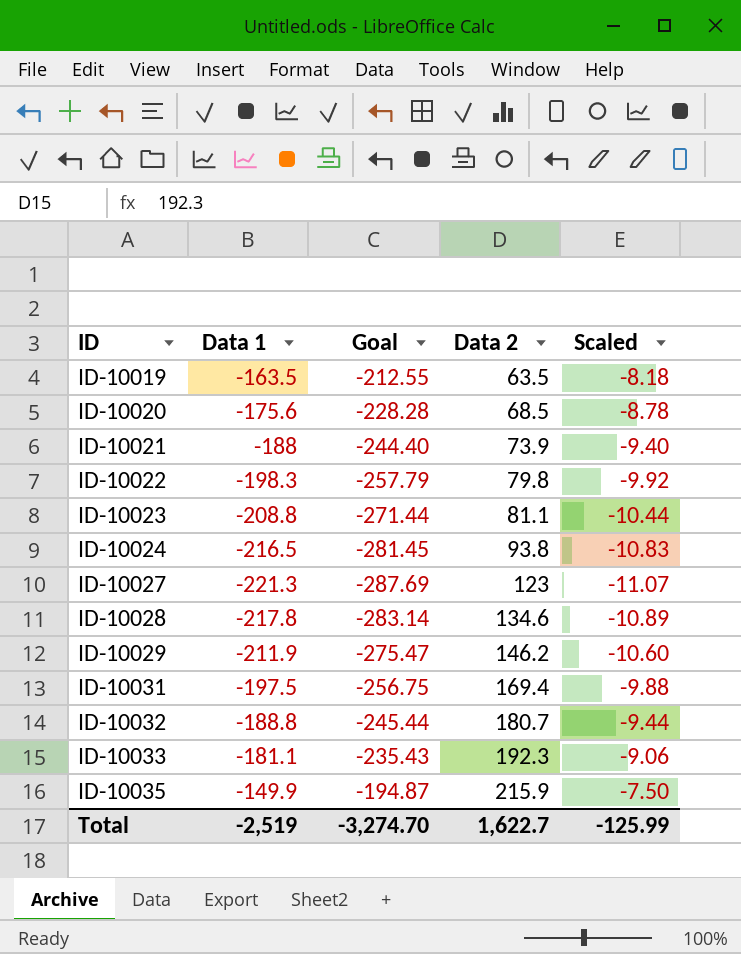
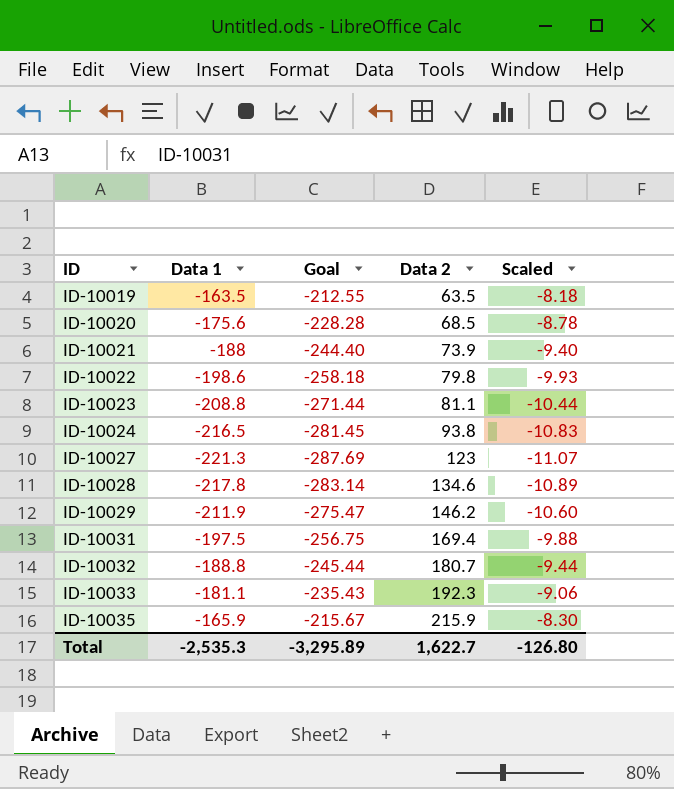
ID-10022 | Data 1: -198.3 -> -198.6
ID-10022 | Goal: -257.79 -> -258.18
ID-10022 | Scaled: -9.92 -> -9.93
ID-10035 | Data 1: -149.9 -> -165.9
ID-10035 | Goal: -194.87 -> -215.67
ID-10035 | Scaled: -7.50 -> -8.30
Total | Data 1: -2,519 -> -2,535.3
Total | Goal: -3,274.70 -> -3,295.89
Total | Scaled: -125.99 -> -126.80

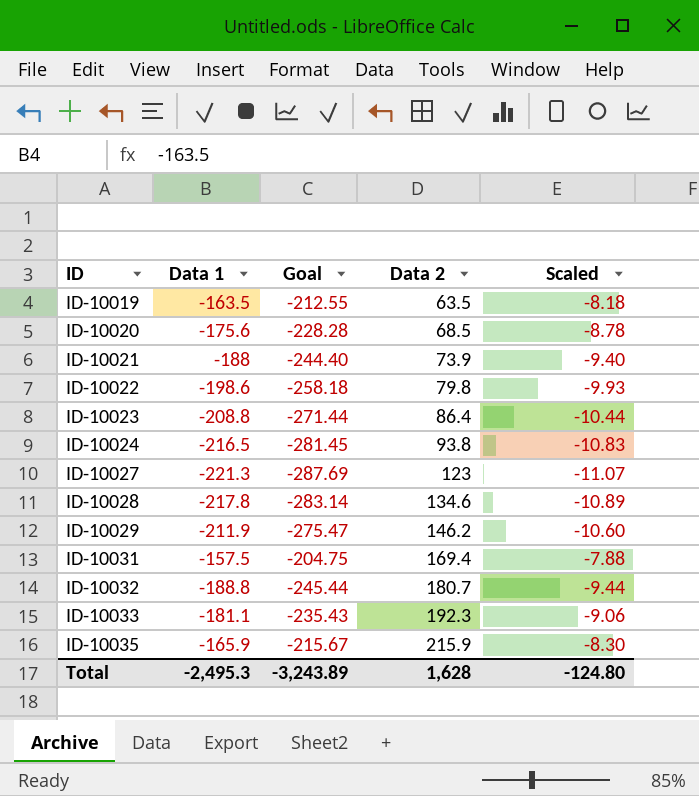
ID-10023 | Data 2: 81.1 -> 86.4
ID-10031 | Data 1: -197.5 -> -157.5
ID-10031 | Goal: -256.75 -> -204.75
ID-10031 | Scaled: -9.88 -> -7.88
Total | Data 1: -2,535.3 -> -2,495.3
Total | Goal: -3,295.89 -> -3,243.89
Total | Data 2: 1,622.7 -> 1,628
Total | Scaled: -126.80 -> -124.80

